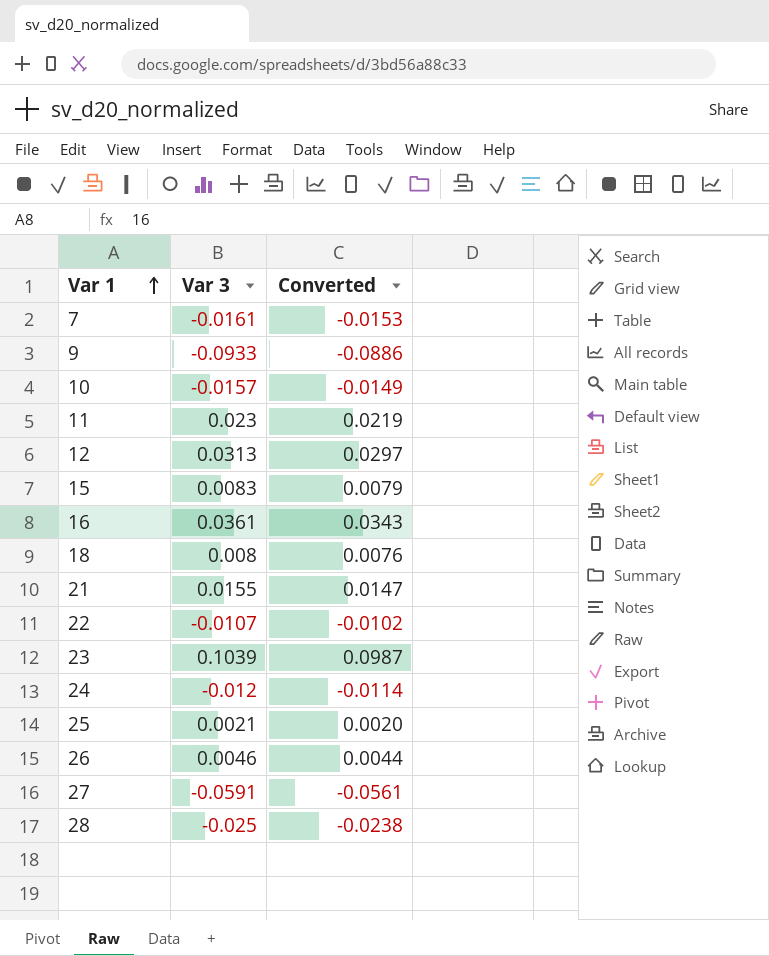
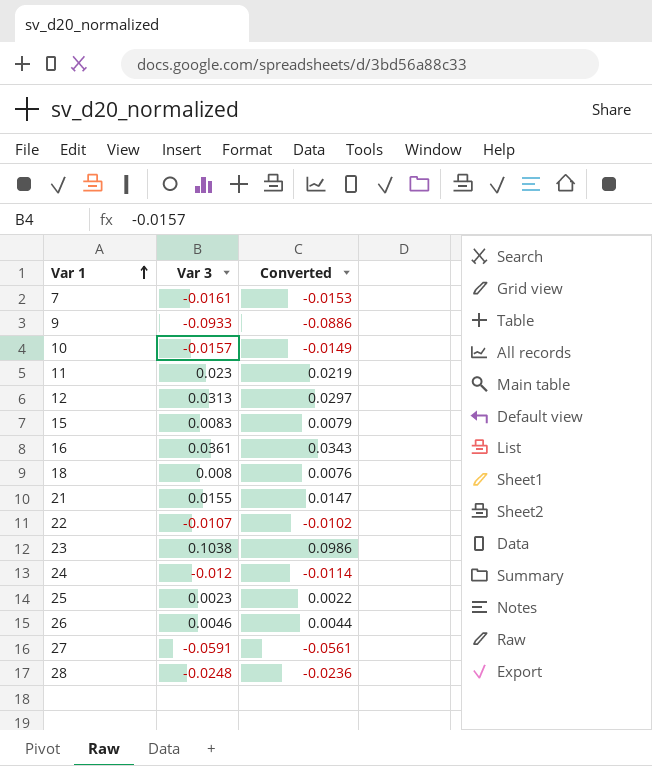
23 | Var 3: 0.1039 -> 0.1038
23 | Converted: 0.0987 -> 0.0986
25 | Var 3: 0.0021 -> 0.0023
25 | Converted: 0.0020 -> 0.0022
28 | Var 3: -0.025 -> -0.0248
28 | Converted: -0.0238 -> -0.0236

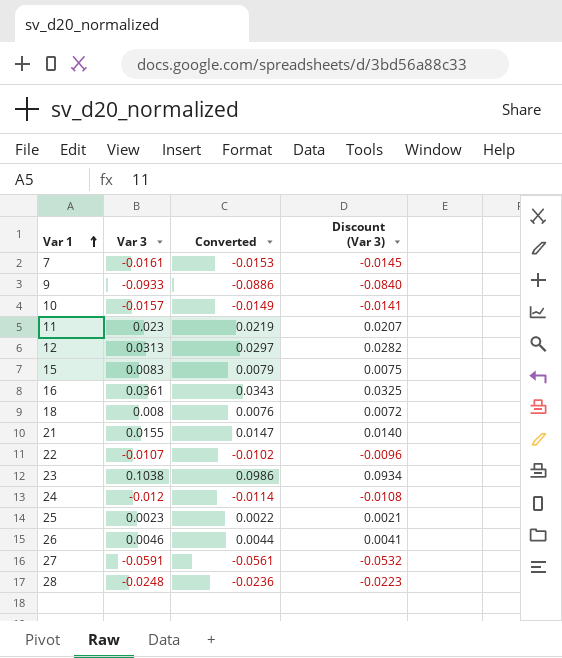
column Discount (Var 3) | formula: none -> [Var 3] * 0.9

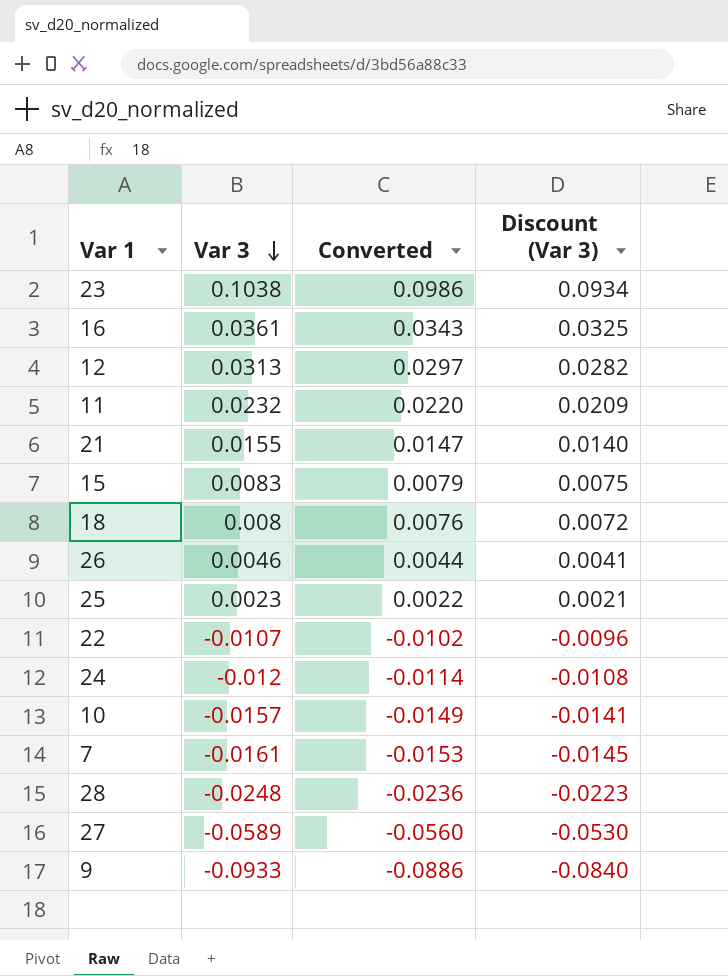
row order: Var 1 ascending -> Var 3 descending
11 | Var 3: 0.023 -> 0.0232
11 | Converted: 0.0219 -> 0.0220
11 | Discount (Var 3): 0.0207 -> 0.0209
27 | Var 3: -0.0591 -> -0.0589
27 | Converted: -0.0561 -> -0.0560
27 | Discount (Var 3): -0.0532 -> -0.0530

